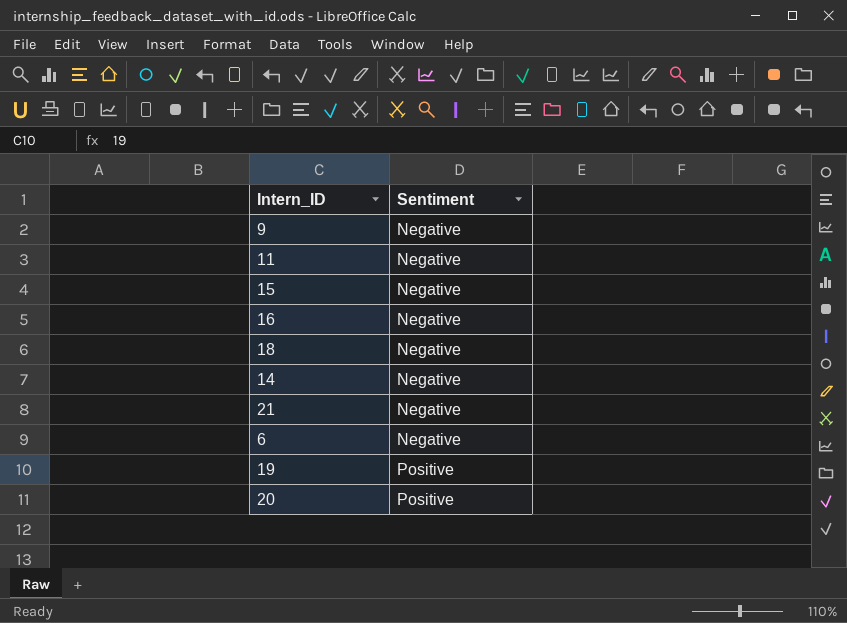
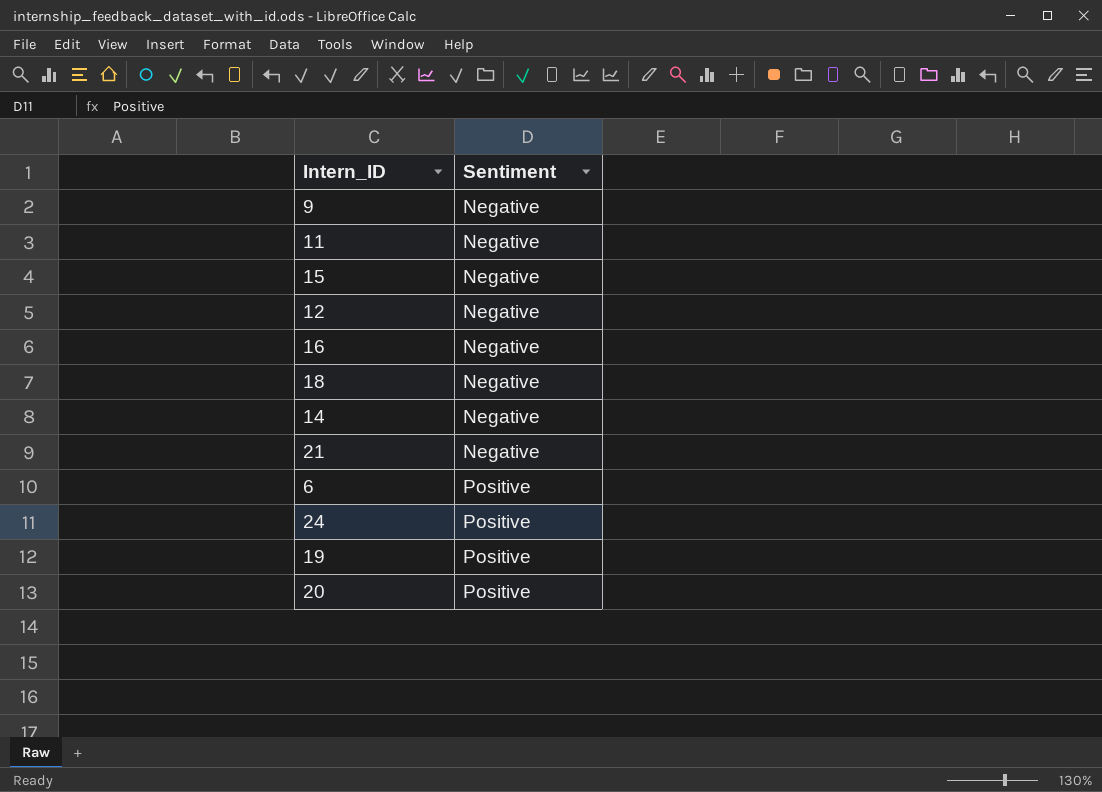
row 12: none -> Negative
6 | Sentiment: Negative -> Positive
row 24: none -> Positive

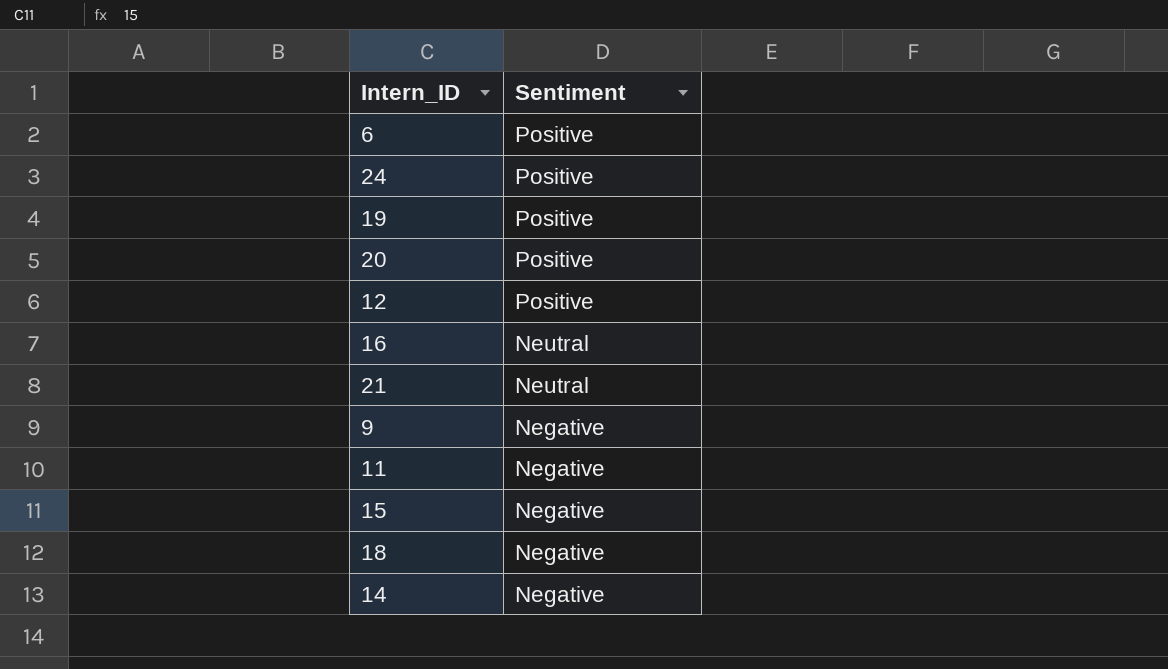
row order: Sentiment ascending -> Sentiment descending
12 | Sentiment: Negative -> Positive
16 | Sentiment: Negative -> Neutral
21 | Sentiment: Negative -> Neutral

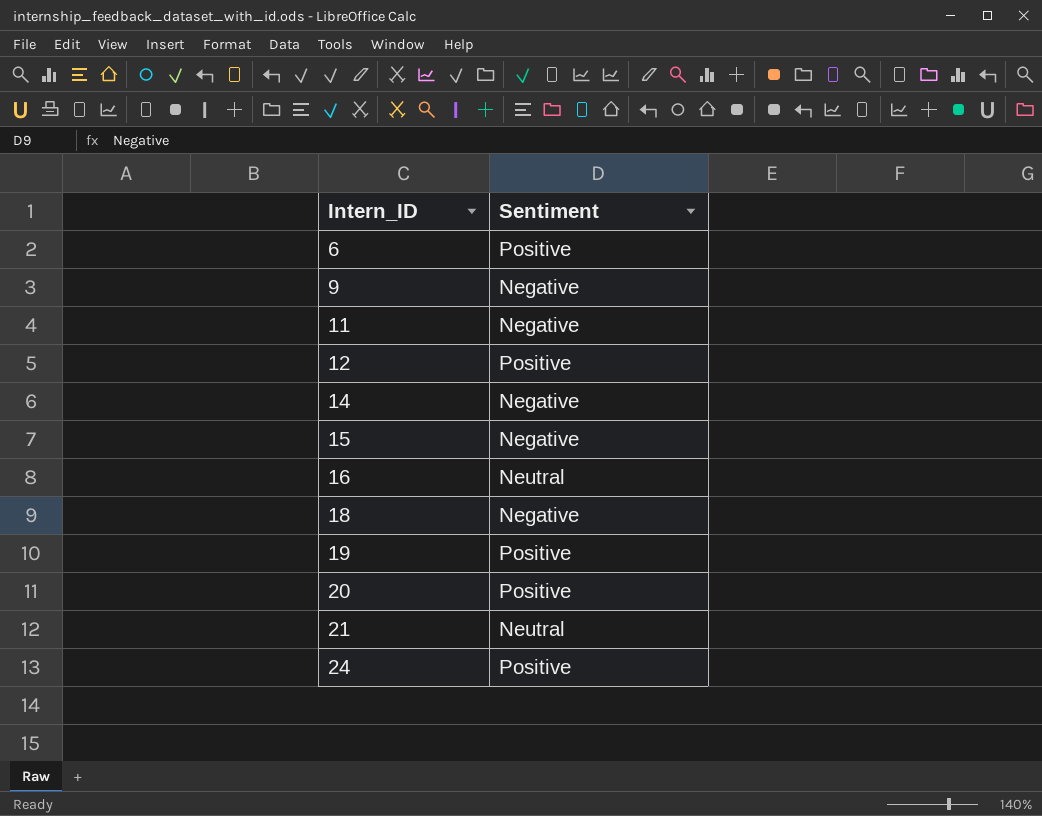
row order: Sentiment descending -> Intern_ID ascending

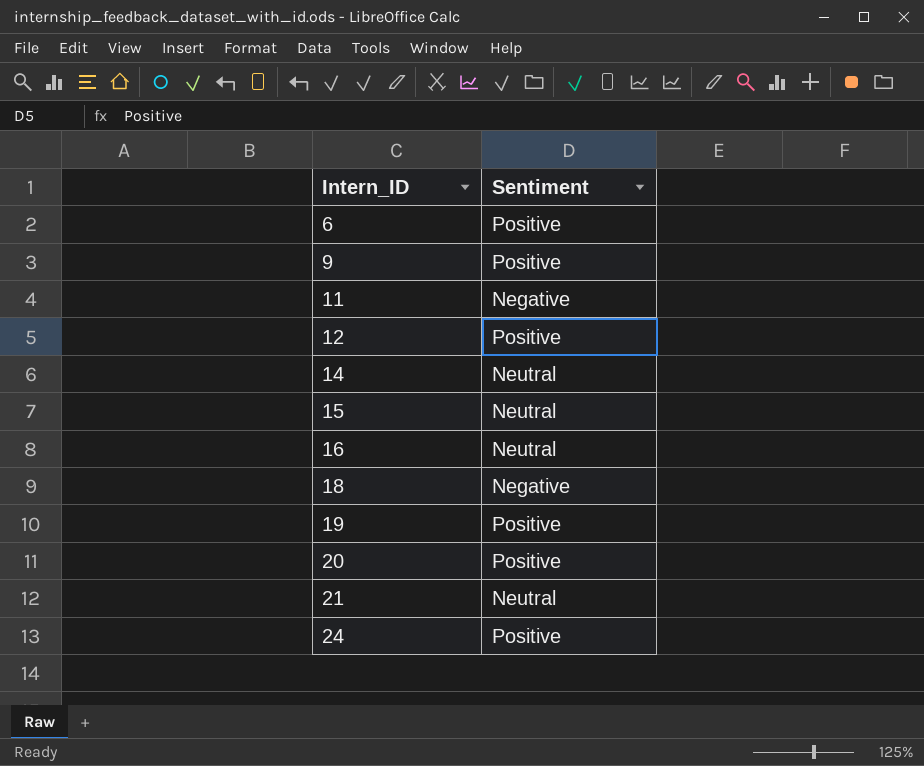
9 | Sentiment: Negative -> Positive
14 | Sentiment: Negative -> Neutral
15 | Sentiment: Negative -> Neutral

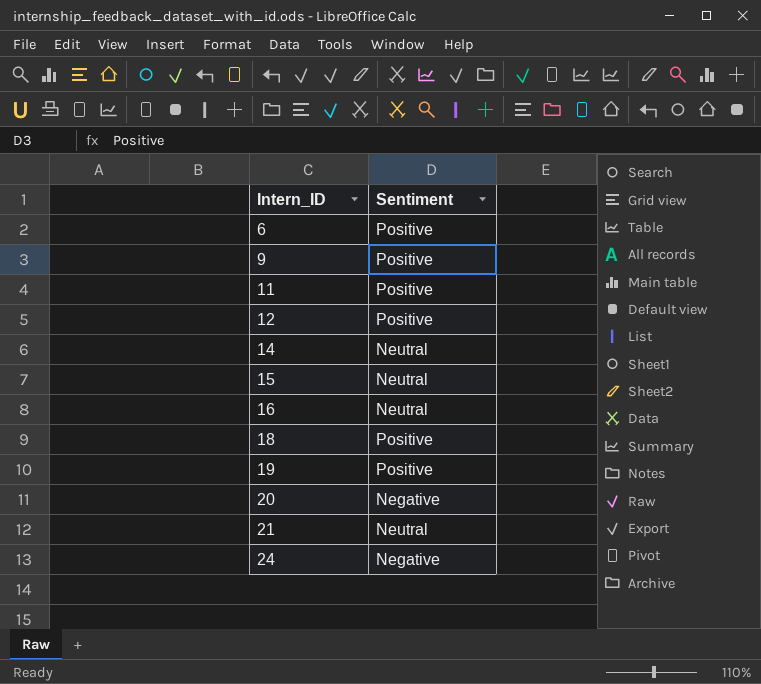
11 | Sentiment: Negative -> Positive
18 | Sentiment: Negative -> Positive
20 | Sentiment: Positive -> Negative
24 | Sentiment: Positive -> Negative

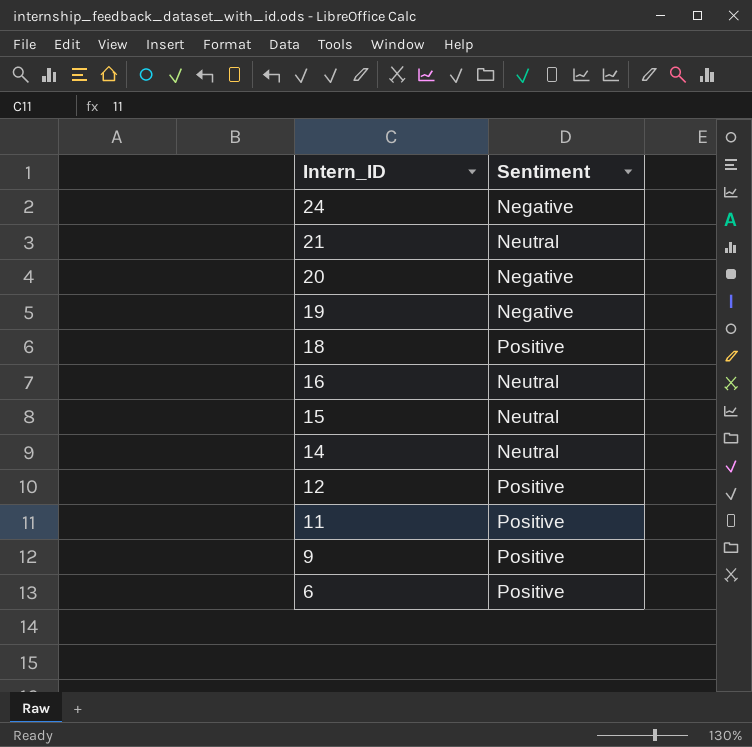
row order: Intern_ID ascending -> Intern_ID descending
19 | Sentiment: Positive -> Negative

